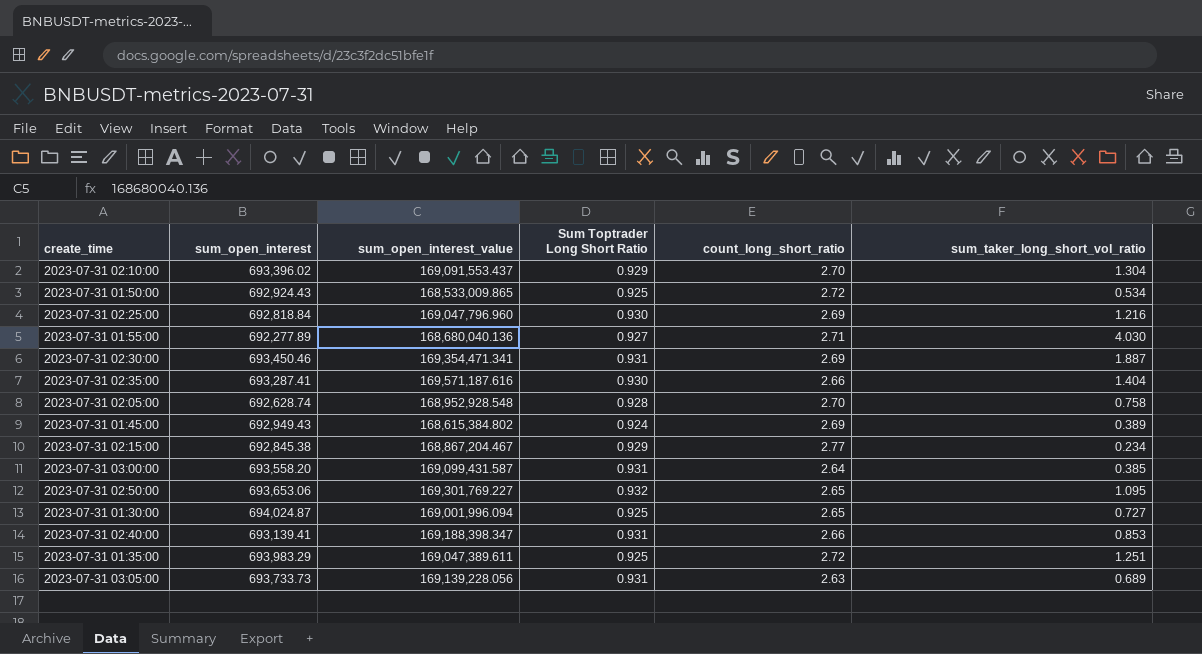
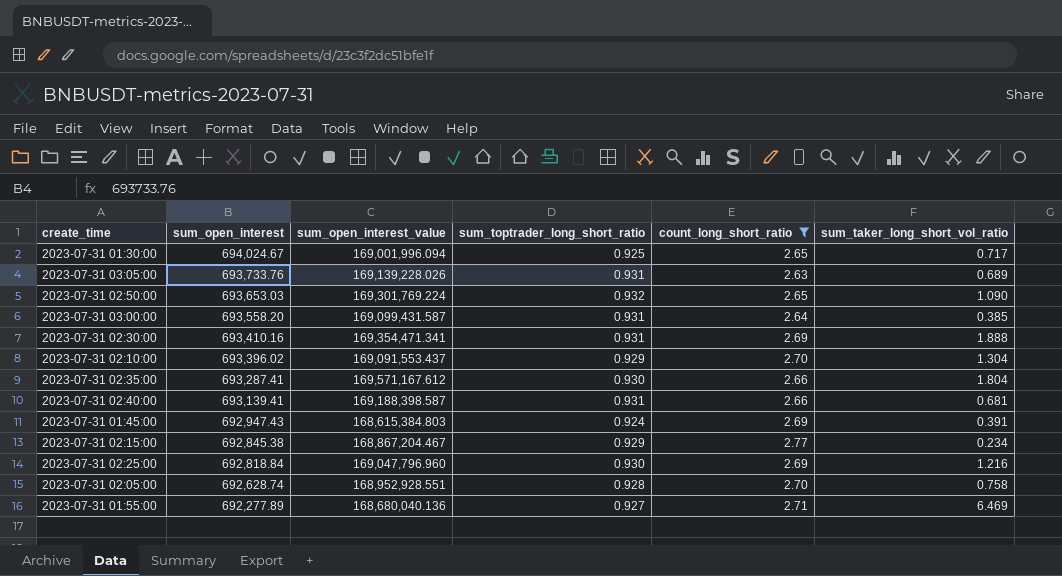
filter: none -> count_long_short_ratio != 2.72
row order: none -> sum_open_interest descending
column name: Sum Toptrader Long Short Ratio -> sum_toptrader_long_short_ratio
2023-07-31 01:30:00 | sum_open_interest: 694,024.87 -> 694,024.67
2023-07-31 01:30:00 | sum_taker_long_short_vol_ratio: 0.727 -> 0.717
2023-07-31 03:05:00 | sum_open_interest: 693,733.73 -> 693,733.76
2023-07-31 03:05:00 | sum_open_interest_value: 169,139,228.056 -> 169,139,228.026
2023-07-31 02:50:00 | sum_open_interest: 693,653.06 -> 693,653.03
2023-07-31 02:50:00 | sum_open_interest_value: 169,301,769.227 -> 169,301,769.224
2023-07-31 02:50:00 | sum_taker_long_short_vol_ratio: 1.095 -> 1.090
2023-07-31 02:30:00 | sum_open_interest: 693,450.46 -> 693,410.16
2023-07-31 02:30:00 | sum_taker_long_short_vol_ratio: 1.887 -> 1.888
2023-07-31 02:35:00 | sum_open_interest_value: 169,571,187.616 -> 169,571,167.612
2023-07-31 02:35:00 | sum_taker_long_short_vol_ratio: 1.404 -> 1.804
2023-07-31 02:40:00 | sum_open_interest_value: 169,188,398.347 -> 169,188,398.587
2023-07-31 02:40:00 | sum_taker_long_short_vol_ratio: 0.853 -> 0.681
2023-07-31 01:45:00 | sum_open_interest: 692,949.43 -> 692,947.43
2023-07-31 01:45:00 | sum_open_interest_value: 168,615,384.802 -> 168,615,384.803
2023-07-31 01:45:00 | sum_taker_long_short_vol_ratio: 0.389 -> 0.391
2023-07-31 02:05:00 | sum_open_interest_value: 168,952,928.548 -> 168,952,928.551
2023-07-31 01:55:00 | sum_taker_long_short_vol_ratio: 4.030 -> 6.469

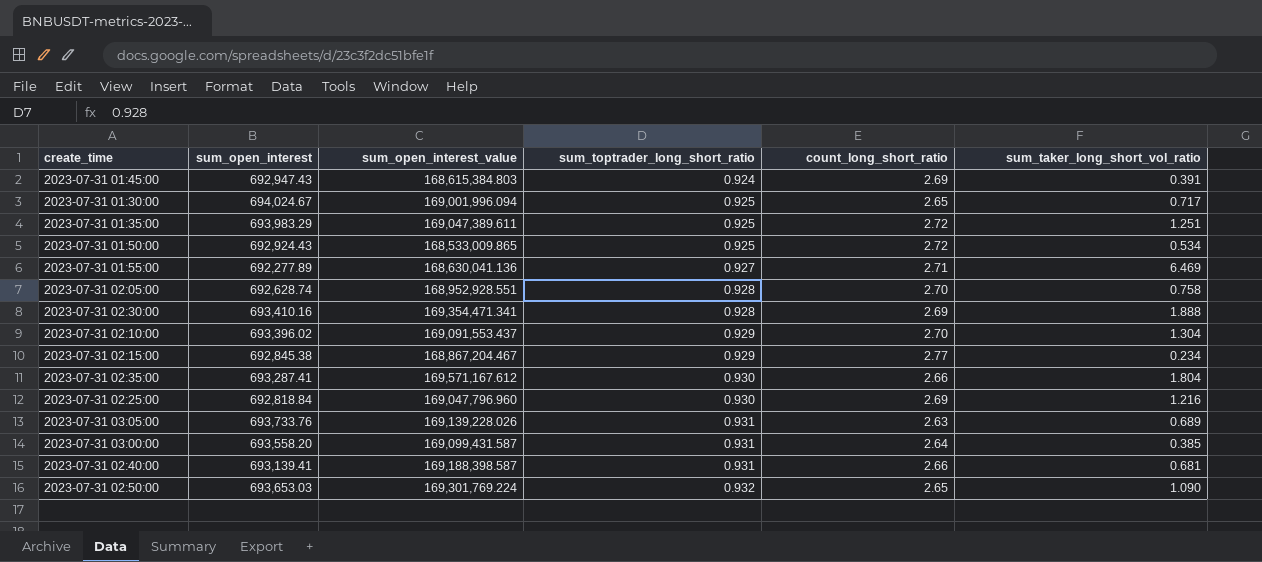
filter: count_long_short_ratio != 2.72 -> none
row order: sum_open_interest descending -> sum_toptrader_long_short_ratio ascending
2023-07-31 01:55:00 | sum_open_interest_value: 168,680,040.136 -> 168,630,041.136
2023-07-31 02:30:00 | sum_toptrader_long_short_ratio: 0.931 -> 0.928

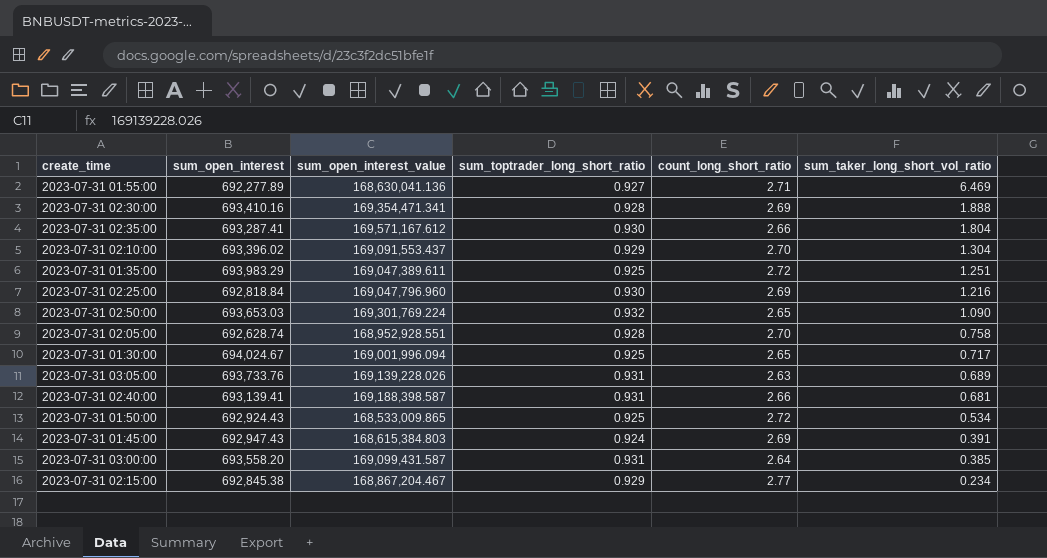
row order: sum_toptrader_long_short_ratio ascending -> sum_taker_long_short_vol_ratio descending

